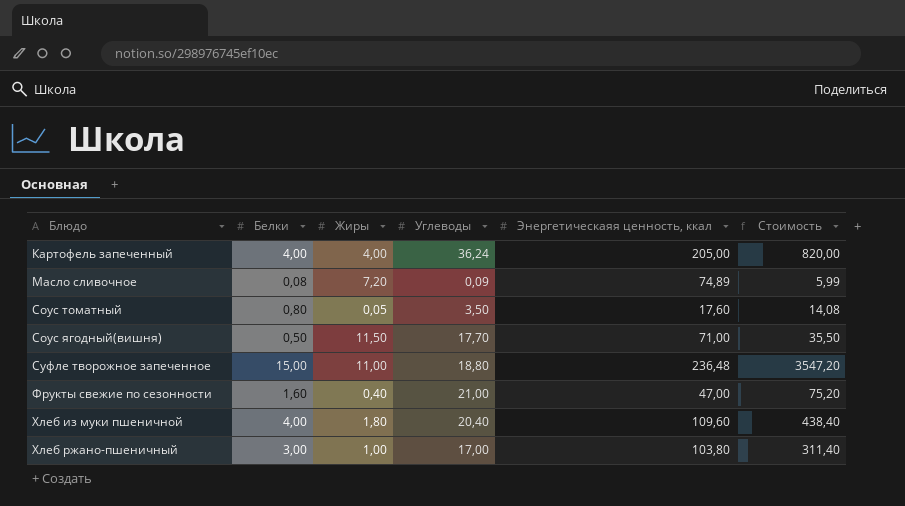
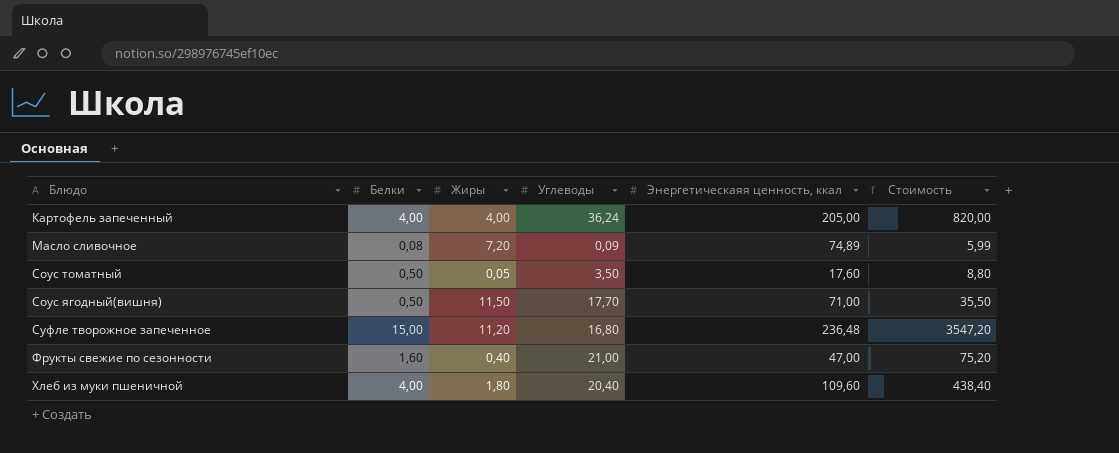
row Хлеб ржано-пшеничный: 3,00 | 1,00 | 17,00 | 103,80 | 311,40 -> none
Соус томатный | Белки: 0,80 -> 0,50
Соус томатный | Стоимость: 14,08 -> 8,80
Суфле творожное запеченное | Жиры: 11,00 -> 11,20
Суфле творожное запеченное | Углеводы: 18,80 -> 16,80

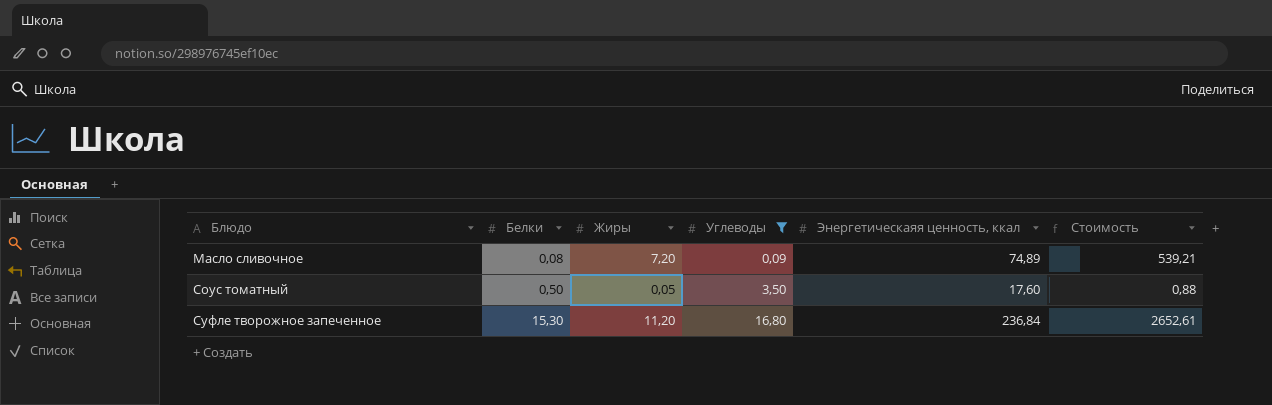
filter: none -> Углеводы <= 16,80
column Стоимость | formula: [Белки] * [Энергетическаяя ценность, ккал] -> [Жиры] * [Энергетическаяя ценность, ккал]
Суфле творожное запеченное | Белки: 15,00 -> 15,30
Суфле творожное запеченное | Энергетическаяя ценность, ккал: 236,48 -> 236,84

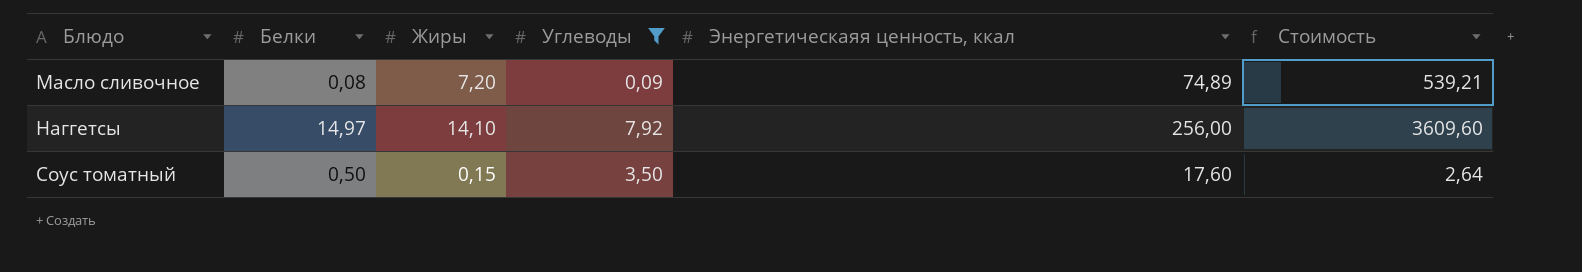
row Суфле творожное запеченное: 15,30 | 11,20 | 16,80 | 236,84 | 2652,61 -> none
row Наггетсы: none -> 14,97 | 14,10 | 7,92 | 256,00 | 3609,60
Соус томатный | Жиры: 0,05 -> 0,15
Соус томатный | Стоимость: 0,88 -> 2,64

